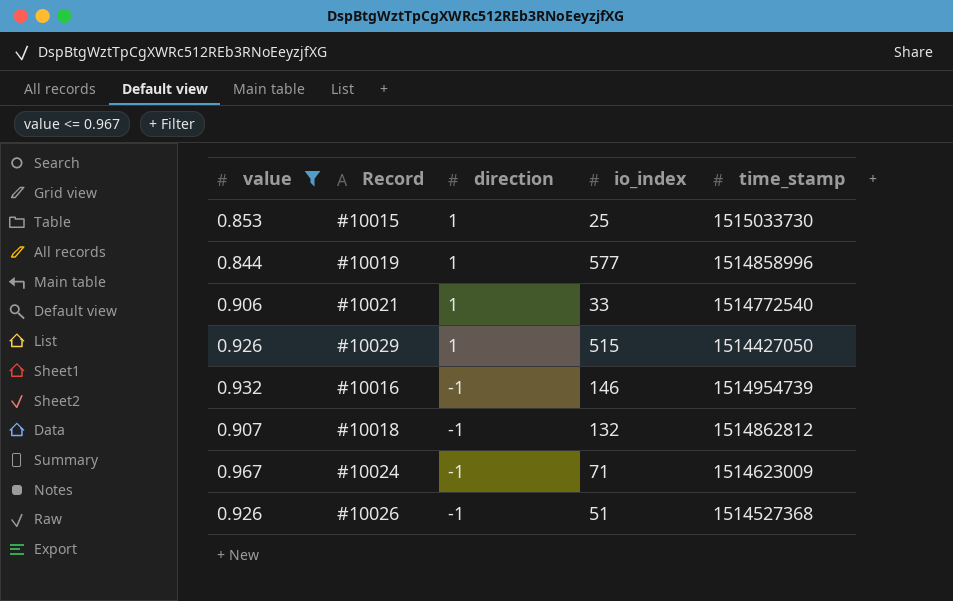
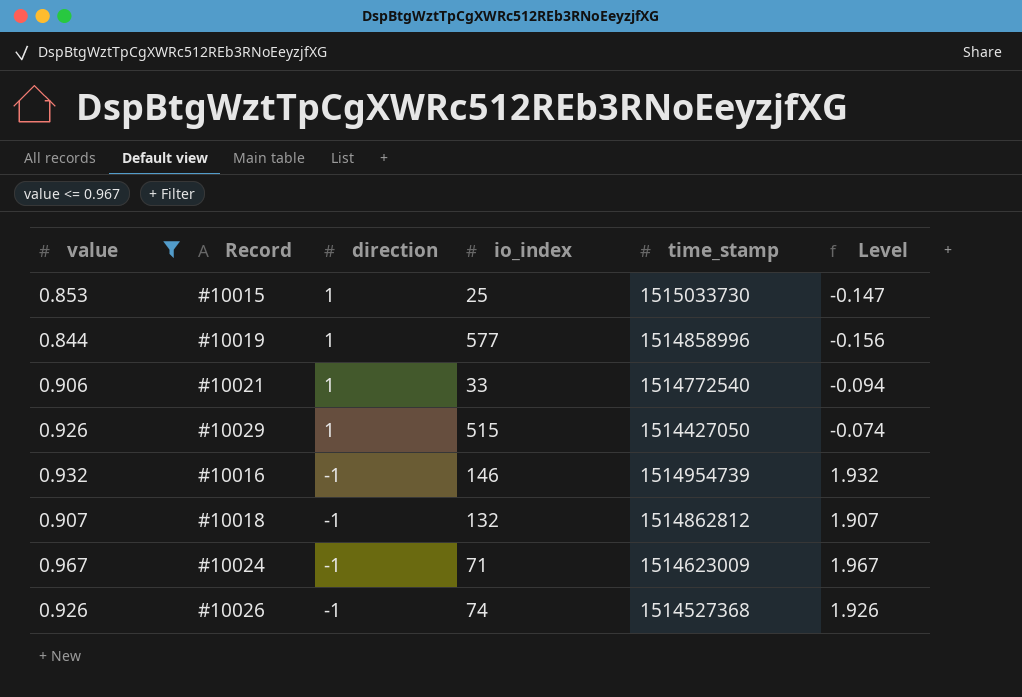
column Level | formula: none -> [value] - [direction]
#10026 | io_index: 51 -> 74

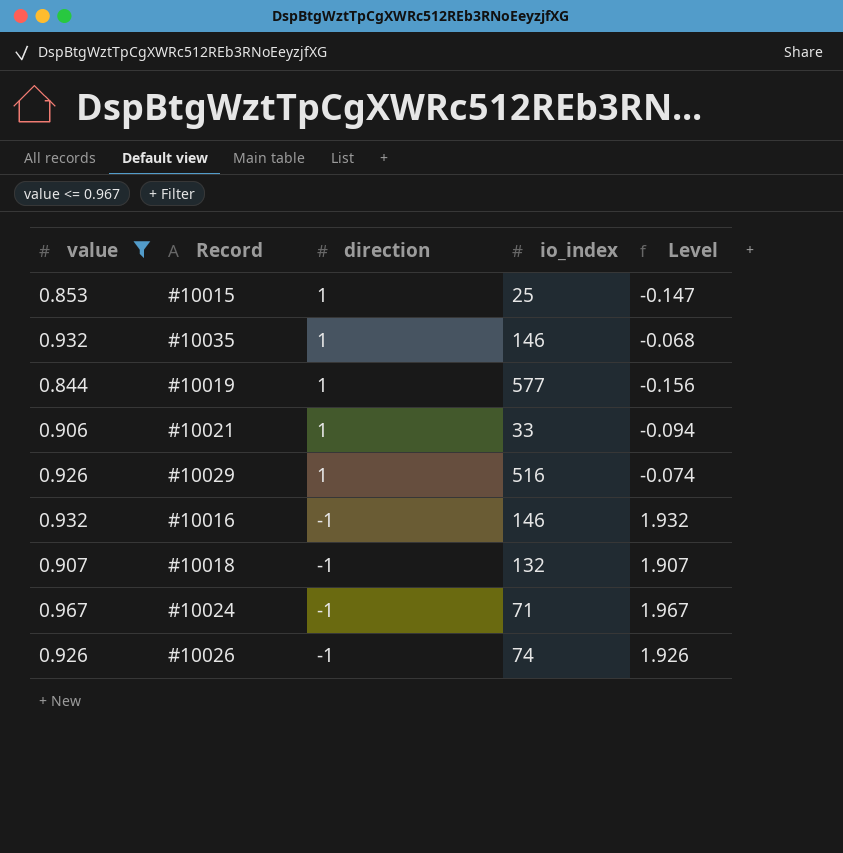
column time_stamp | position: 5 -> none
row #10035: none -> 0.932 | 1 | 146 | -0.068
#10029 | io_index: 515 -> 516

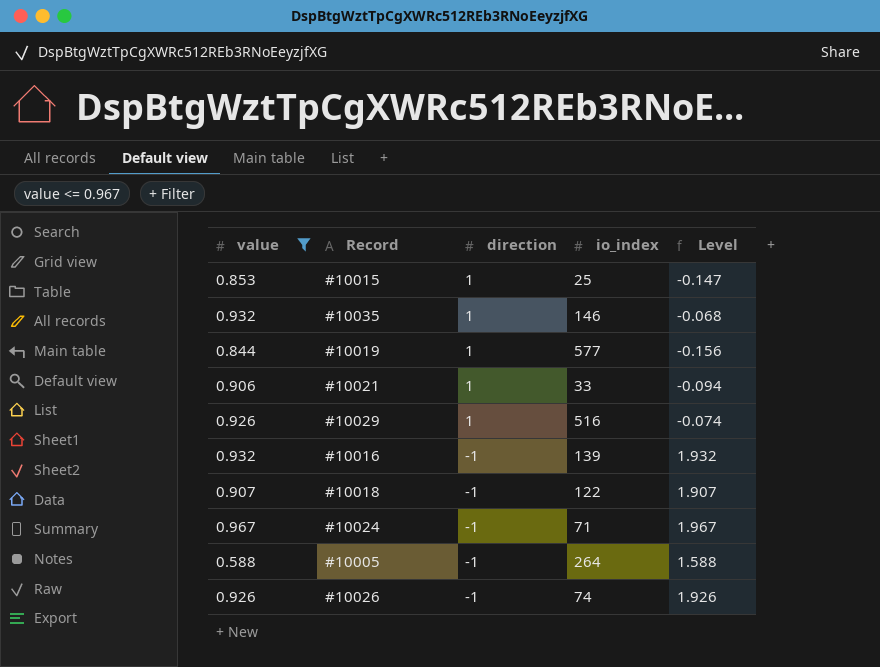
#10016 | io_index: 146 -> 139
#10018 | io_index: 132 -> 122
row #10005: none -> 0.588 | -1 | 264 | 1.588

